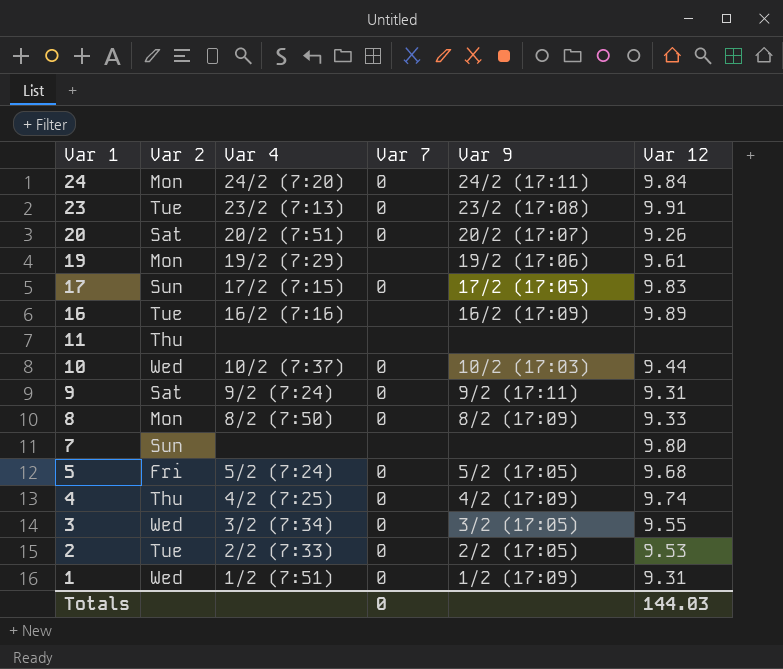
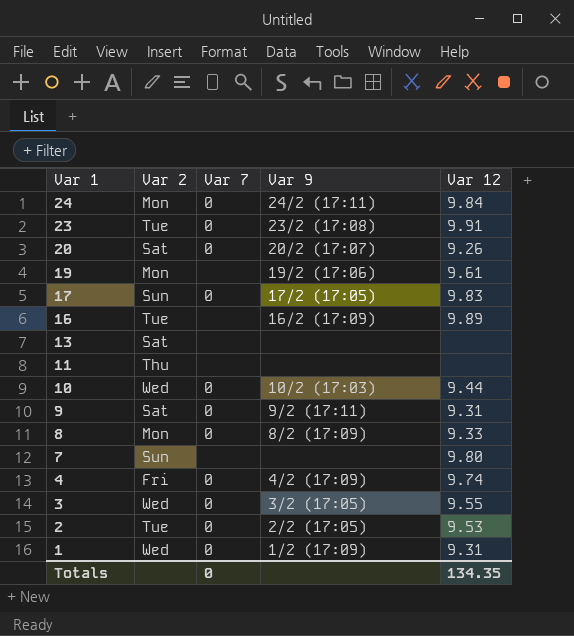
column Var 4 | position: 3 -> none
row 5: Fri | 5/2 (7:24) | 0 | 5/2 (17:05) | 9.68 -> none
row 13: none -> Sat | none | none | none
4 | Var 2: Thu -> Fri
Totals | Var 12: 144.03 -> 134.35

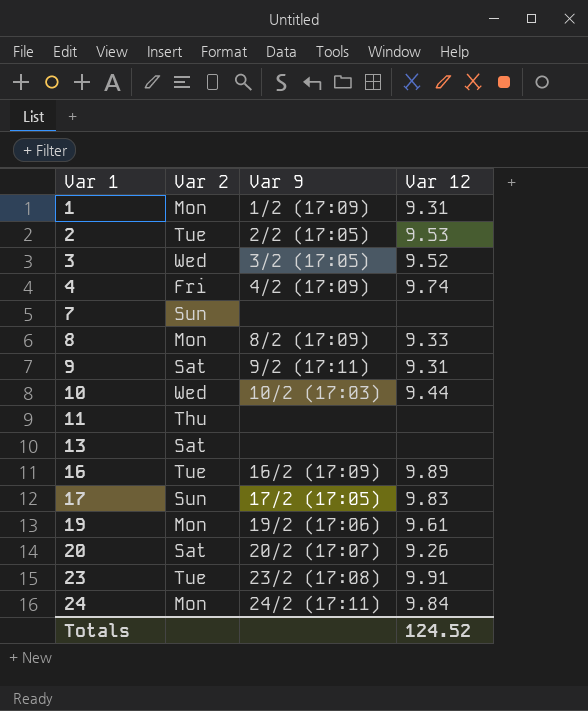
row order: Var 1 descending -> Var 1 ascending
column Var 7 | position: 3 -> none
1 | Var 2: Wed -> Mon
3 | Var 12: 9.55 -> 9.52
7 | Var 12: 9.80 -> none
Totals | Var 12: 134.35 -> 124.52

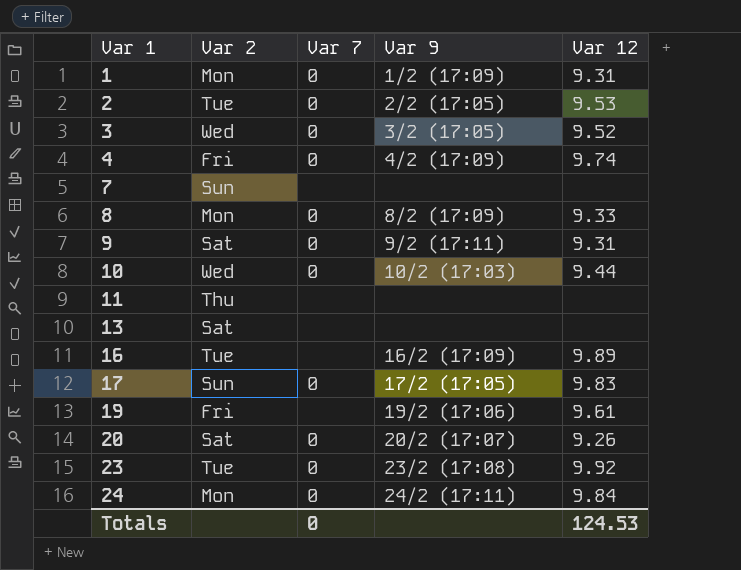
column Var 7 | position: none -> 3
19 | Var 2: Mon -> Fri
23 | Var 12: 9.91 -> 9.92
Totals | Var 12: 124.52 -> 124.53

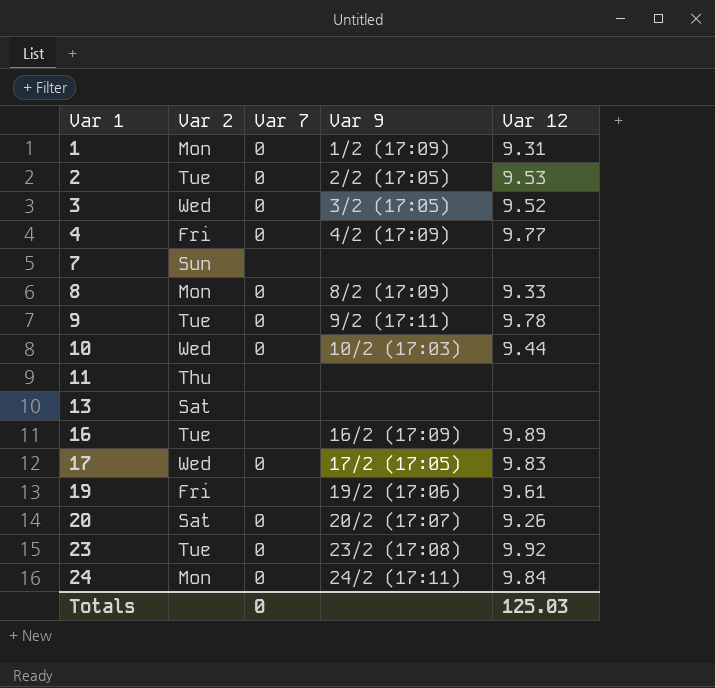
4 | Var 12: 9.74 -> 9.77
9 | Var 2: Sat -> Tue
9 | Var 12: 9.31 -> 9.78
17 | Var 2: Sun -> Wed
Totals | Var 12: 124.53 -> 125.03

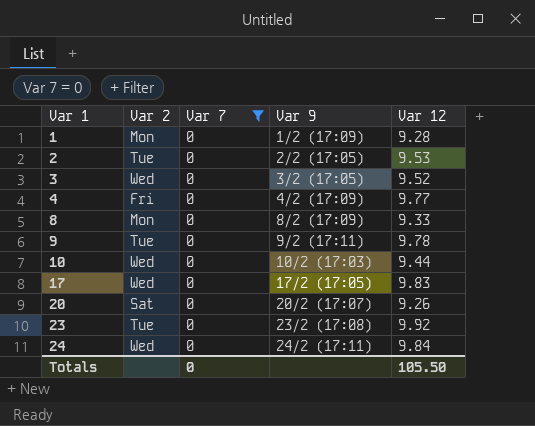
filter: none -> Var 7 = 0
1 | Var 12: 9.31 -> 9.28
24 | Var 2: Mon -> Wed
Totals | Var 12: 125.03 -> 105.50

